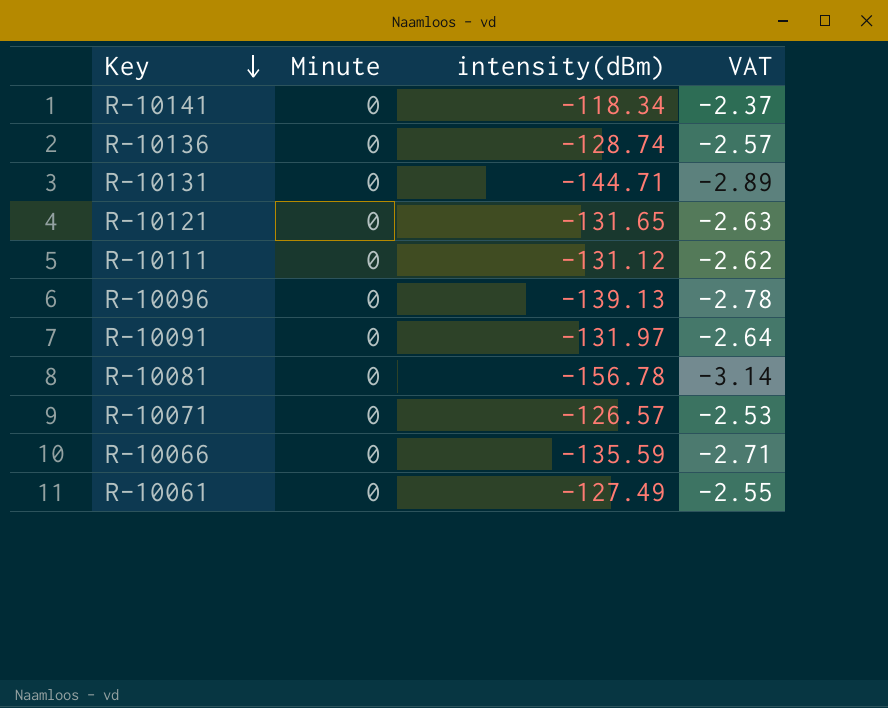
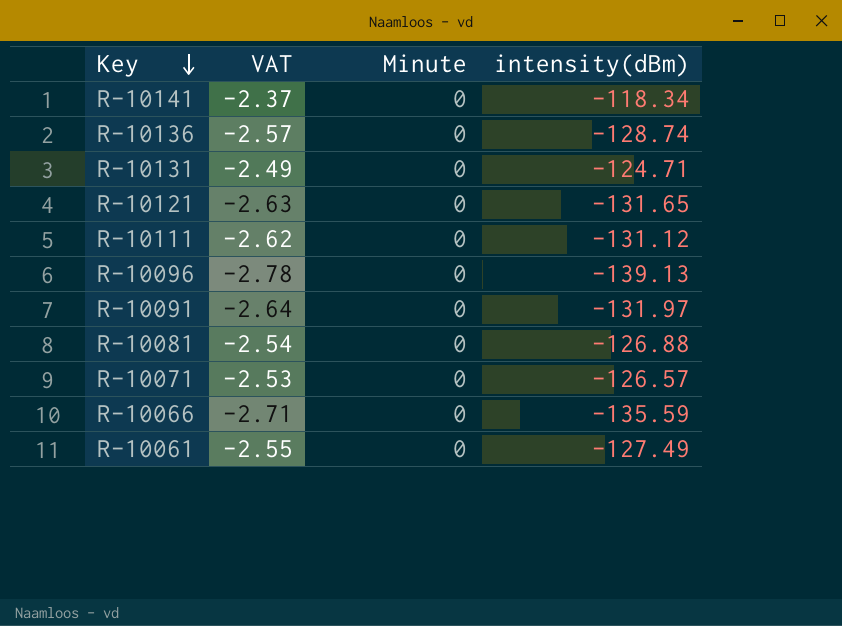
column VAT | position: 4 -> 2
R-10131 | VAT: -2.89 -> -2.49
R-10131 | intensity(dBm): -144.71 -> -124.71
R-10081 | VAT: -3.14 -> -2.54
R-10081 | intensity(dBm): -156.78 -> -126.88

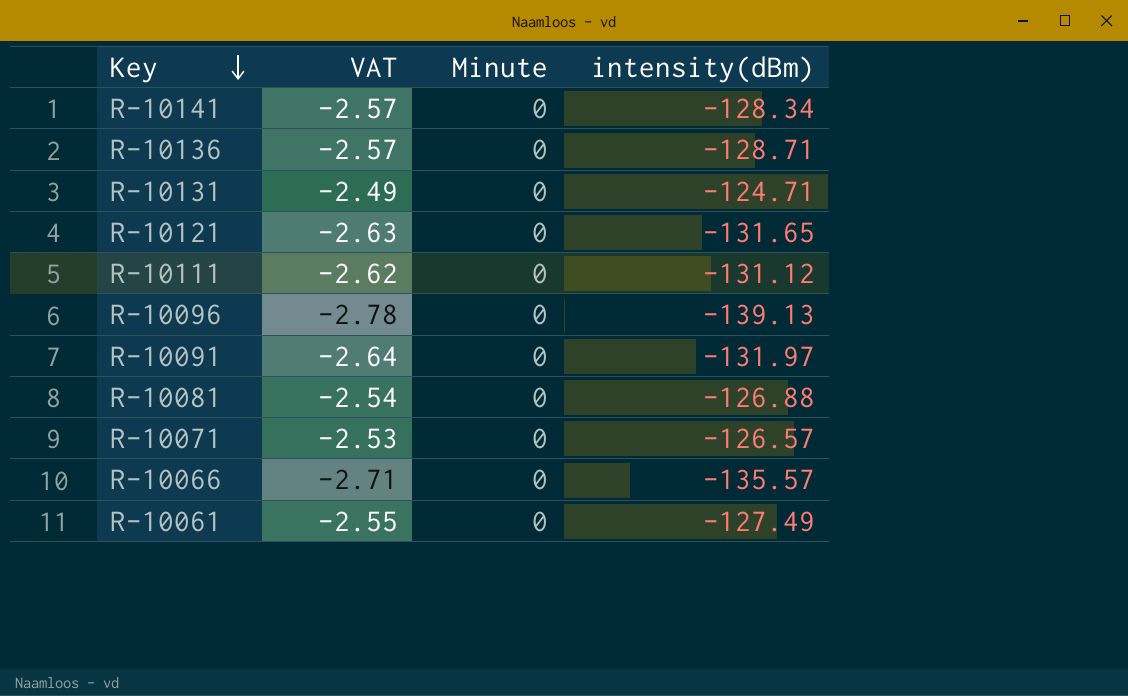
R-10141 | VAT: -2.37 -> -2.57
R-10141 | intensity(dBm): -118.34 -> -128.34
R-10136 | intensity(dBm): -128.74 -> -128.71
R-10066 | intensity(dBm): -135.59 -> -135.57

